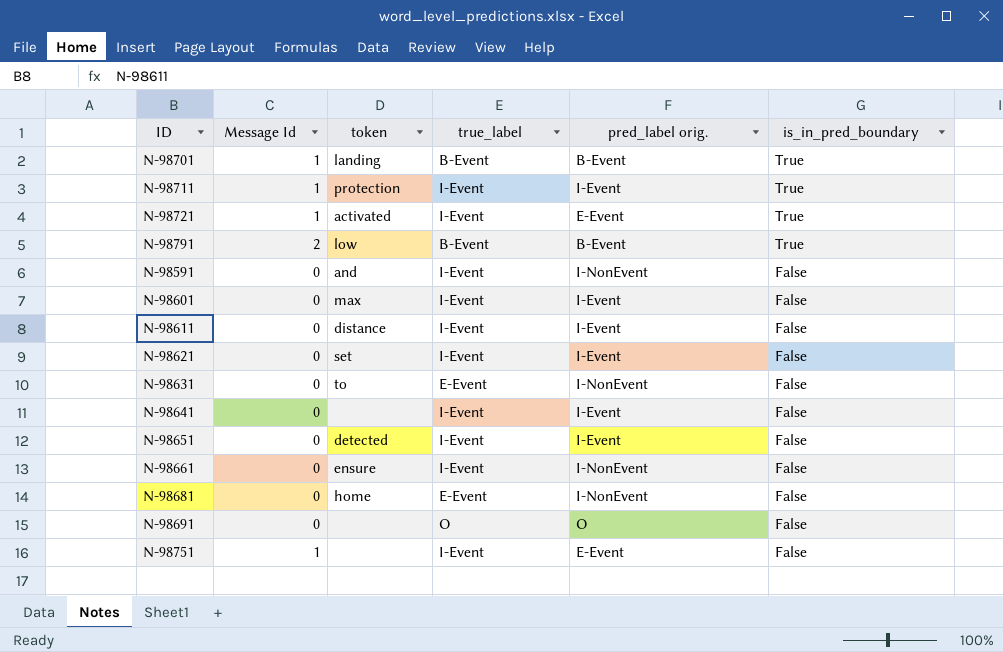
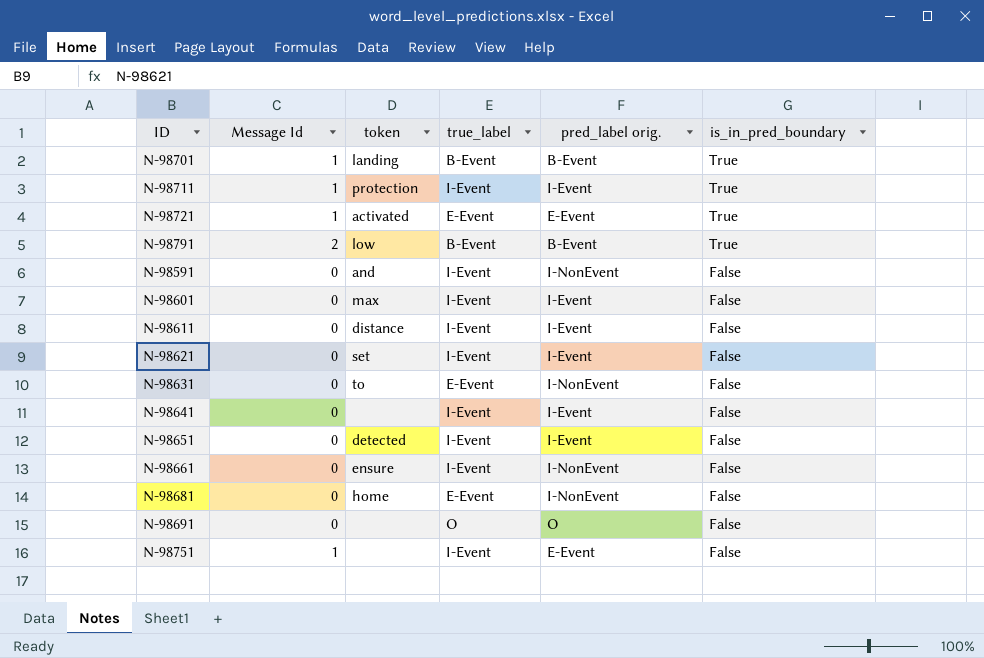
N-98721 | true_label: I-Event -> E-Event

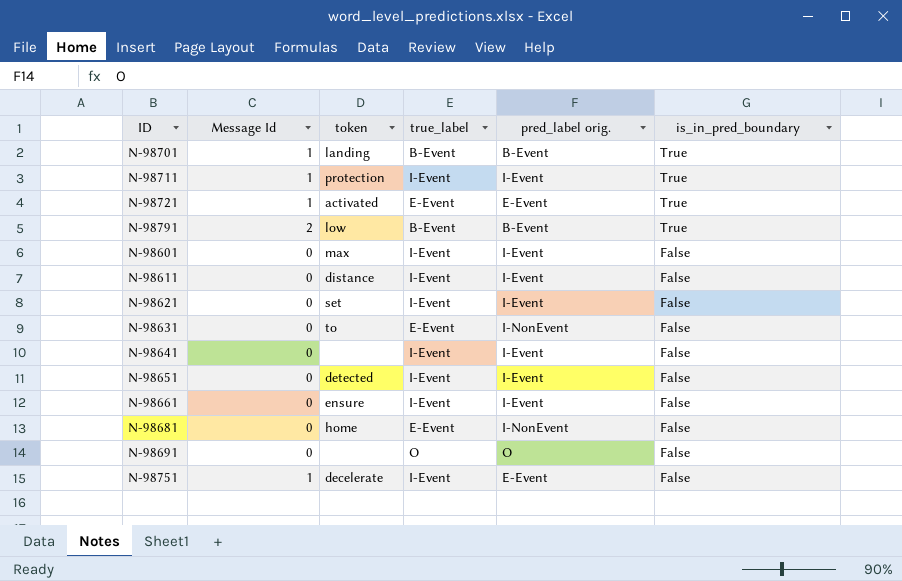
row N-98591: 0 | and | I-Event | I-NonEvent | False -> none
N-98661 | pred_label orig.: I-NonEvent -> I-Event
N-98751 | token: none -> decelerate

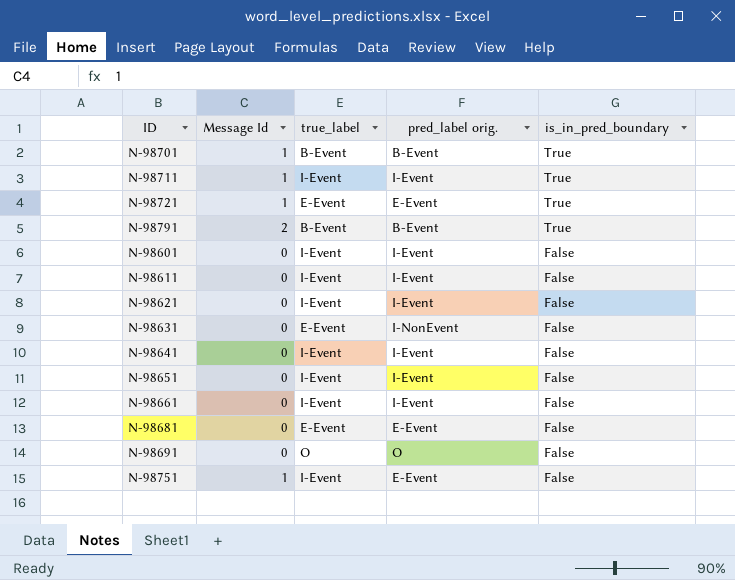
column token | position: 3 -> none
N-98681 | pred_label orig.: I-NonEvent -> E-Event

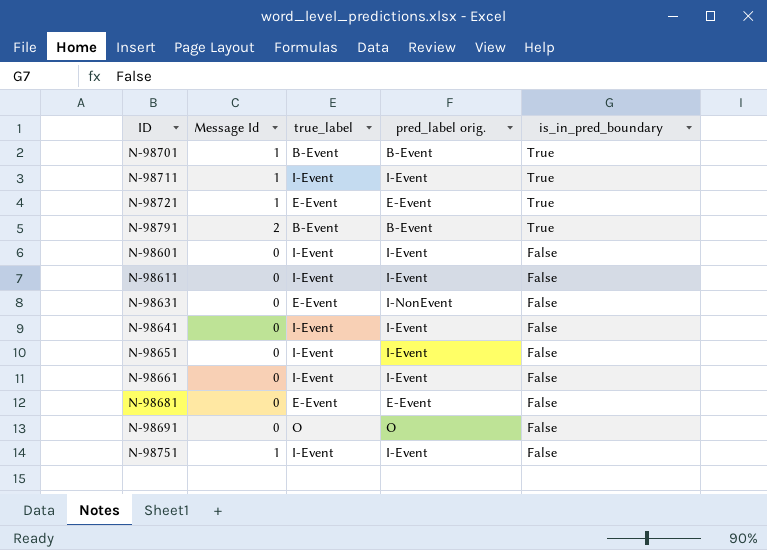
row N-98621: 0 | I-Event | I-Event | False -> none
N-98751 | pred_label orig.: E-Event -> I-Event

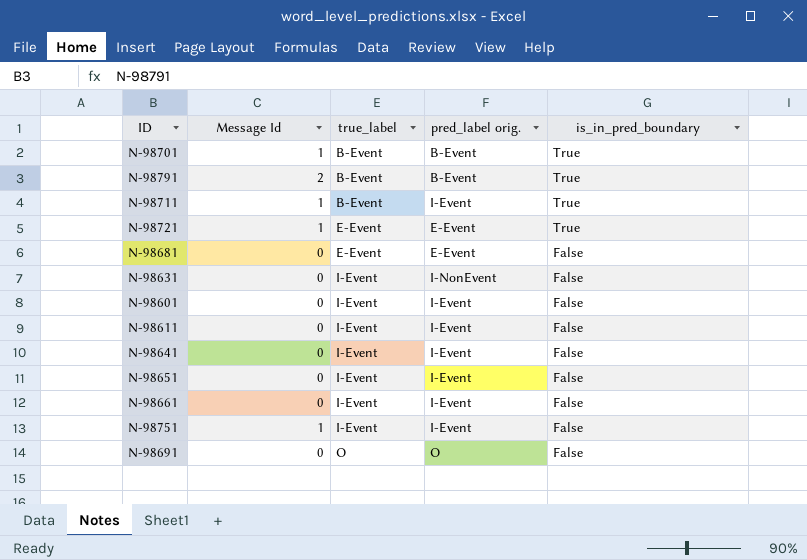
row order: is_in_pred_boundary descending -> true_label ascending
N-98711 | true_label: I-Event -> B-Event
N-98631 | true_label: E-Event -> I-Event

